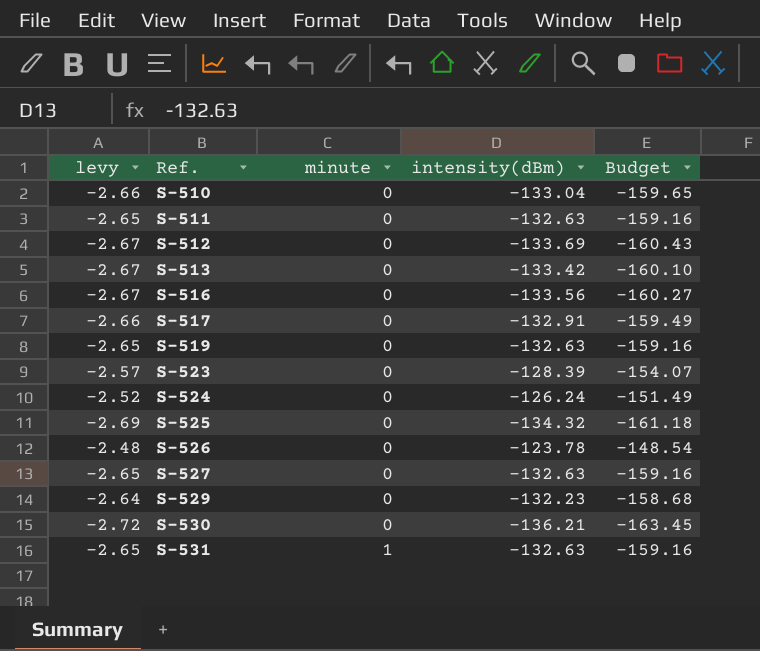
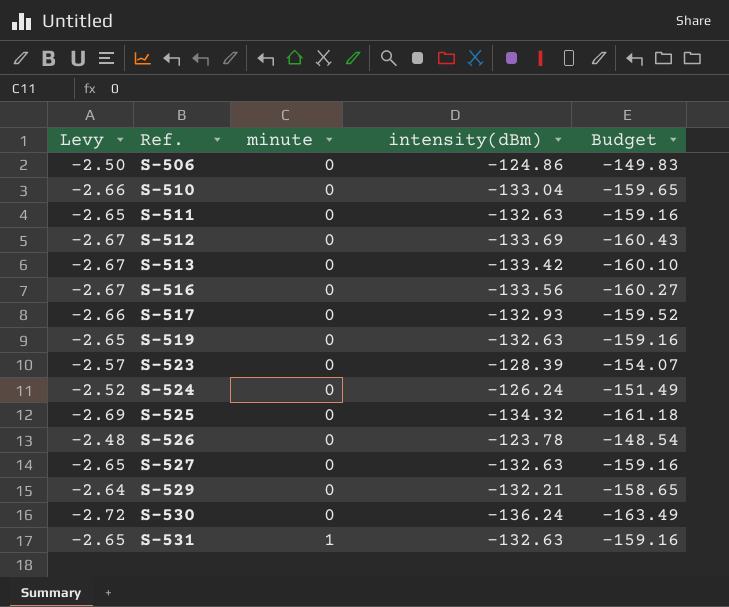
column name: levy -> Levy
row S-506: none -> -2.50 | 0 | -124.86 | -149.83
S-517 | intensity(dBm): -132.91 -> -132.93
S-517 | Budget: -159.49 -> -159.52
S-529 | intensity(dBm): -132.23 -> -132.21
S-529 | Budget: -158.68 -> -158.65
S-530 | intensity(dBm): -136.21 -> -136.24
S-530 | Budget: -163.45 -> -163.49

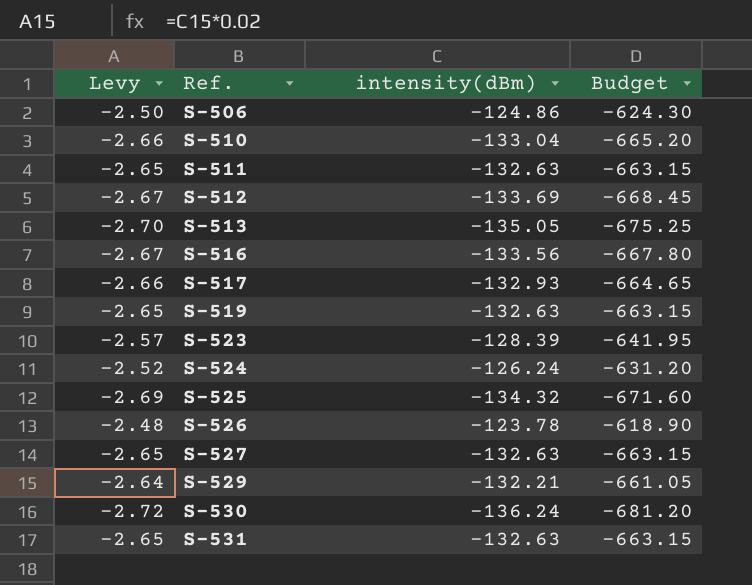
column minute | position: 3 -> none
column Budget | formula: [intensity(dBm)] * 1.2 -> [intensity(dBm)] * 5
S-513 | Levy: -2.67 -> -2.70
S-513 | intensity(dBm): -133.42 -> -135.05

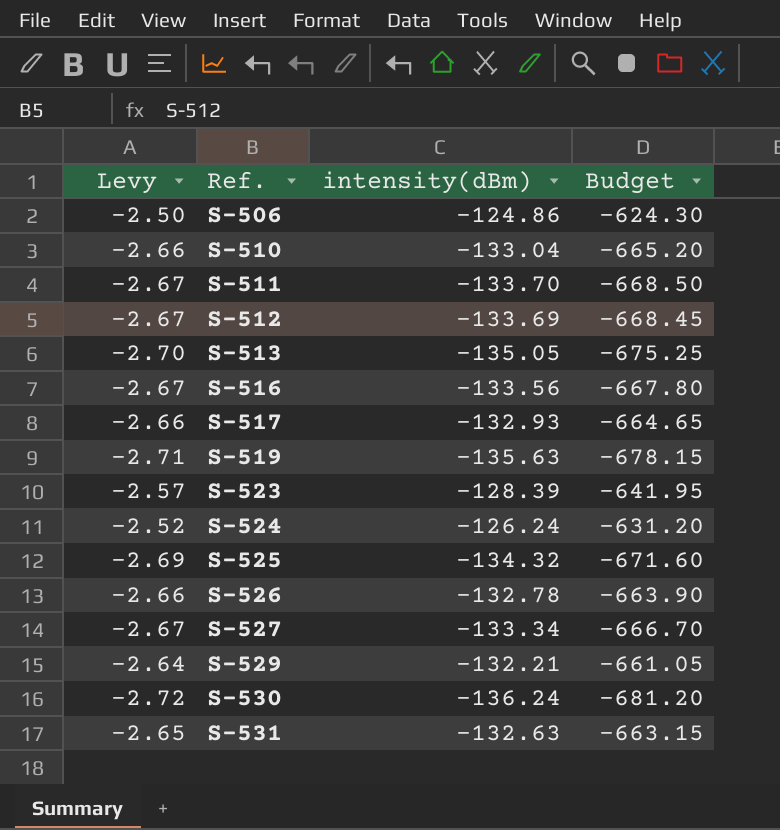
S-511 | Levy: -2.65 -> -2.67
S-511 | intensity(dBm): -132.63 -> -133.70
S-511 | Budget: -663.15 -> -668.50
S-519 | Levy: -2.65 -> -2.71
S-519 | intensity(dBm): -132.63 -> -135.63
S-519 | Budget: -663.15 -> -678.15
S-526 | Levy: -2.48 -> -2.66
S-526 | intensity(dBm): -123.78 -> -132.78
S-526 | Budget: -618.90 -> -663.90
S-527 | Levy: -2.65 -> -2.67
S-527 | intensity(dBm): -132.63 -> -133.34
S-527 | Budget: -663.15 -> -666.70

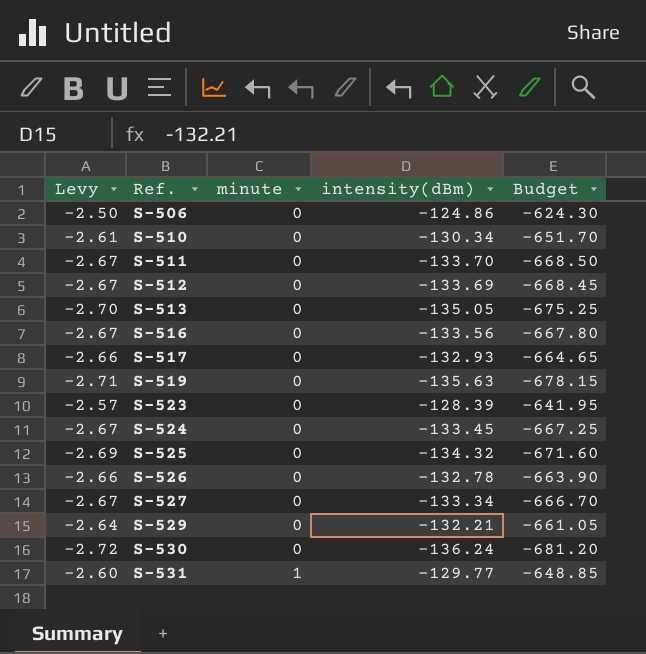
column minute | position: none -> 3
S-510 | Levy: -2.66 -> -2.61
S-510 | intensity(dBm): -133.04 -> -130.34
S-510 | Budget: -665.20 -> -651.70
S-524 | Levy: -2.52 -> -2.67
S-524 | intensity(dBm): -126.24 -> -133.45
S-524 | Budget: -631.20 -> -667.25
S-531 | Levy: -2.65 -> -2.60
S-531 | intensity(dBm): -132.63 -> -129.77
S-531 | Budget: -663.15 -> -648.85

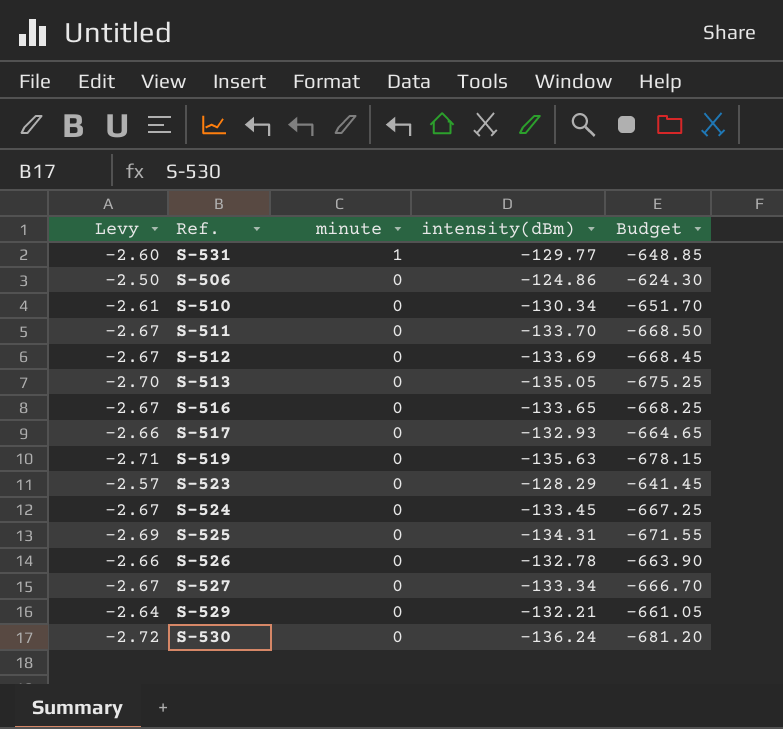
row order: Ref. ascending -> minute descending
S-516 | intensity(dBm): -133.56 -> -133.65
S-516 | Budget: -667.80 -> -668.25
S-523 | intensity(dBm): -128.39 -> -128.29
S-523 | Budget: -641.95 -> -641.45
S-525 | intensity(dBm): -134.32 -> -134.31
S-525 | Budget: -671.60 -> -671.55

